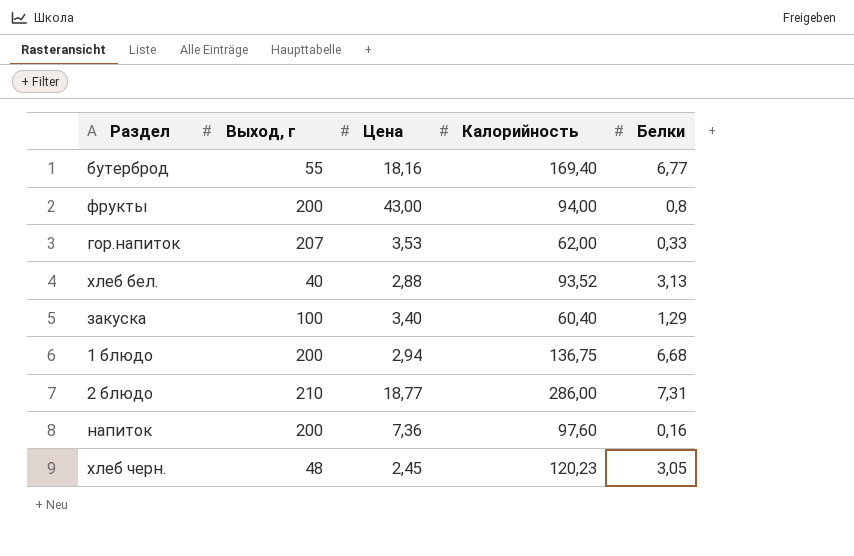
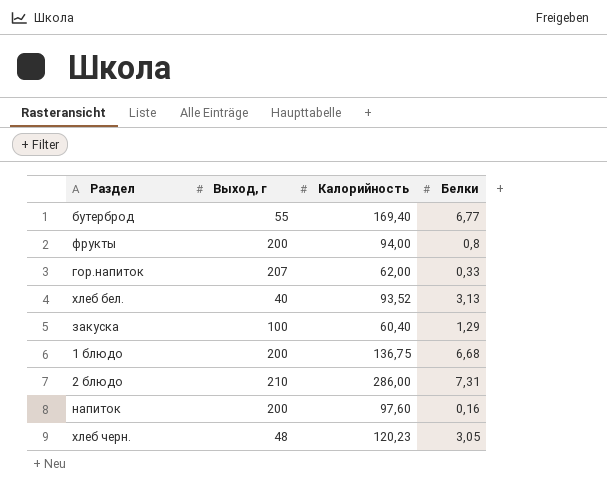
column Цена | position: 3 -> none

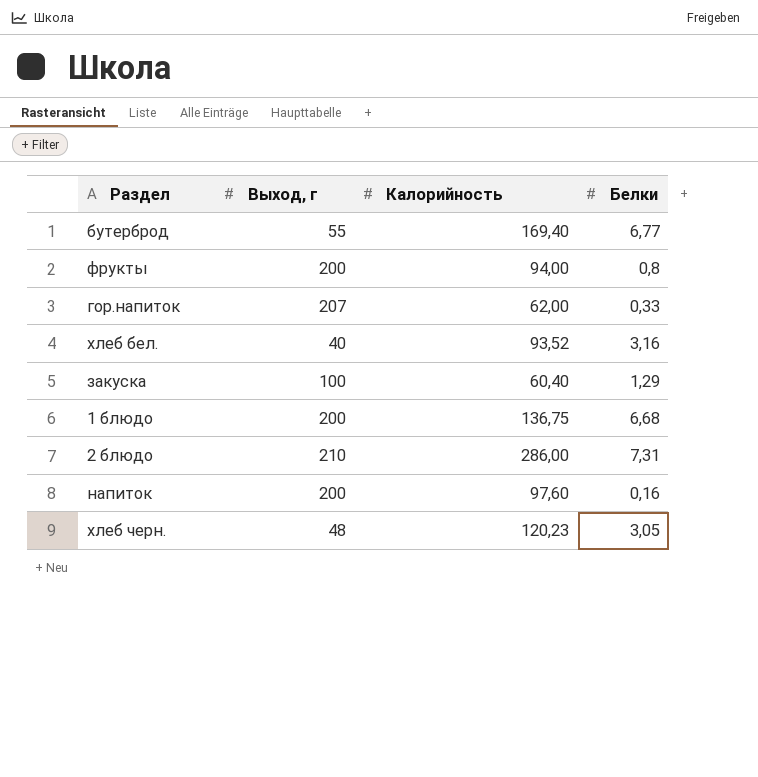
хлеб бел. | Белки: 3,13 -> 3,16

